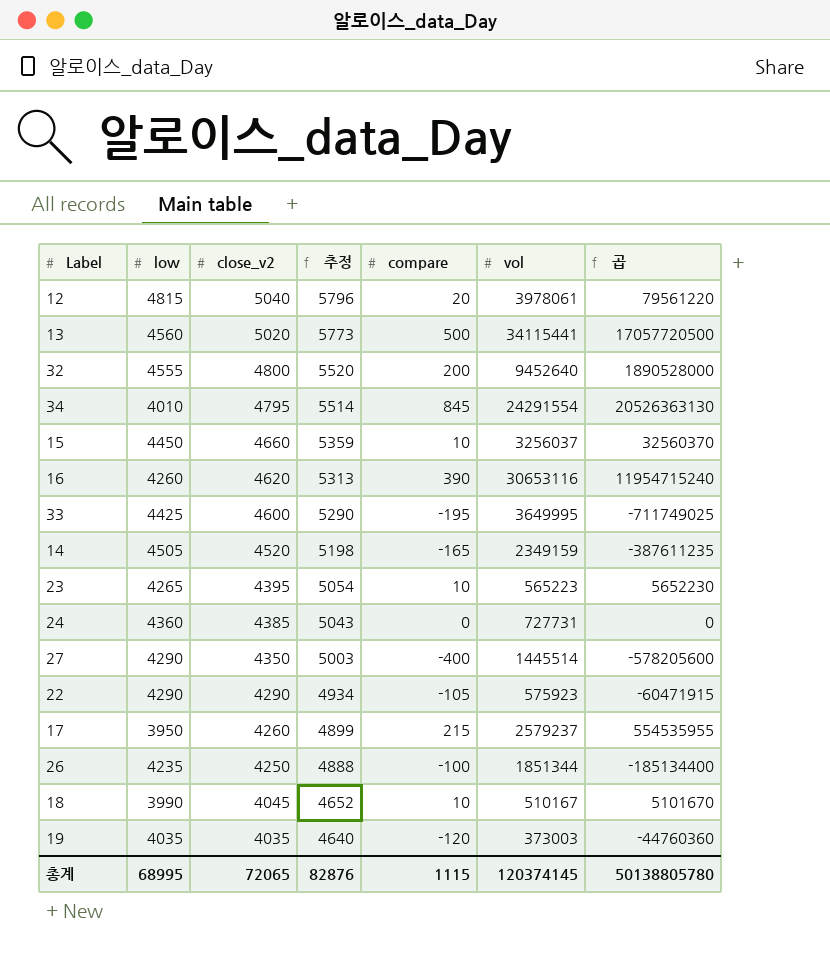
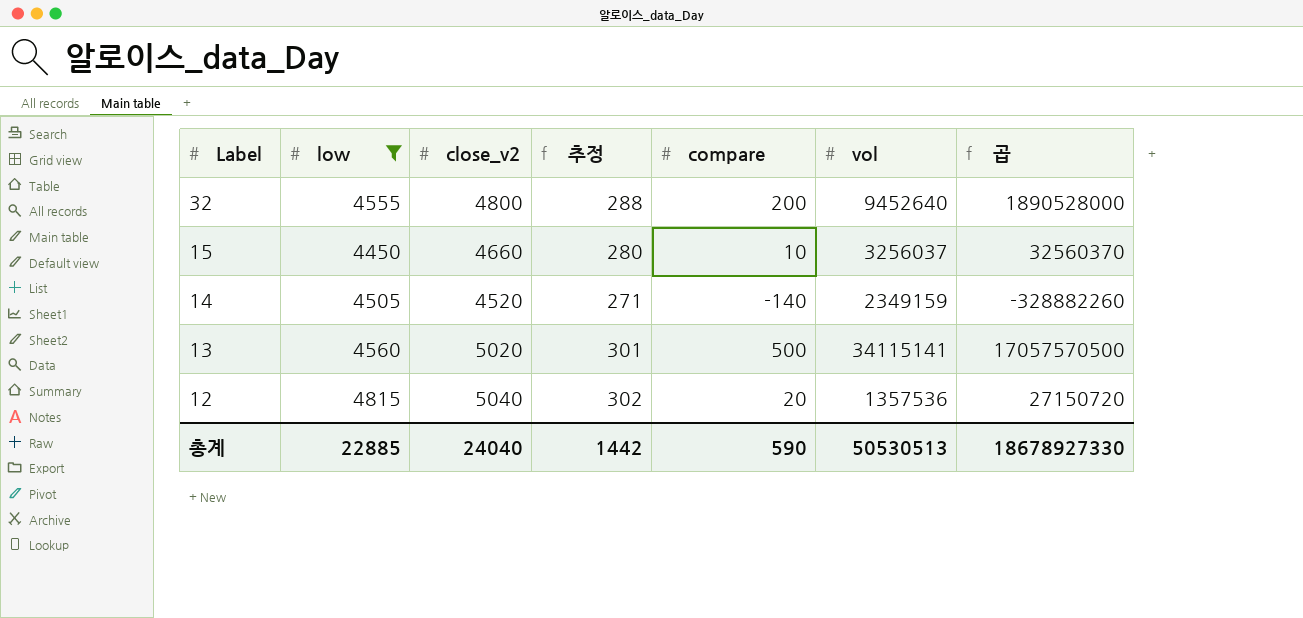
filter: none -> low >= 4450
row order: close_v2 descending -> Label descending
column 추정 | formula: [close_v2] * 1.15 -> [close_v2] * 0.06
14 | compare: -165 -> -140
14 | 곱: -387611235 -> -328882260
13 | vol: 34115441 -> 34115141
13 | 곱: 17057720500 -> 17057570500
12 | vol: 3978061 -> 1357536
12 | 곱: 79561220 -> 27150720
총계 | low: 68995 -> 22885
총계 | close_v2: 72065 -> 24040
총계 | 추정: 82876 -> 1442
총계 | compare: 1115 -> 590
총계 | vol: 120374145 -> 50530513
총계 | 곱: 50138805780 -> 18678927330

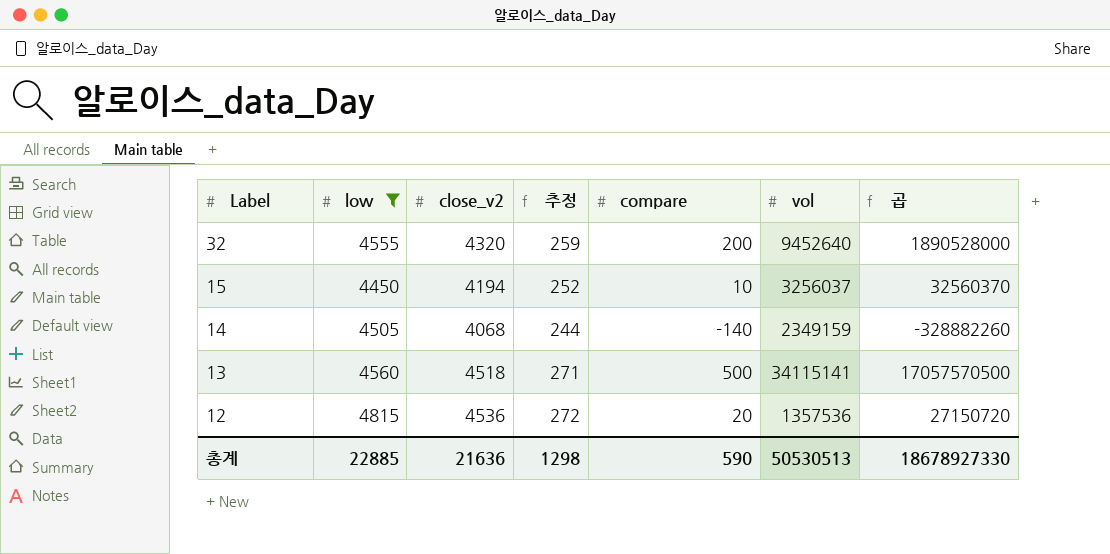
32 | close_v2: 4800 -> 4320
32 | 추정: 288 -> 259
15 | close_v2: 4660 -> 4194
15 | 추정: 280 -> 252
14 | close_v2: 4520 -> 4068
14 | 추정: 271 -> 244
13 | close_v2: 5020 -> 4518
13 | 추정: 301 -> 271
12 | close_v2: 5040 -> 4536
12 | 추정: 302 -> 272
총계 | close_v2: 24040 -> 21636
총계 | 추정: 1442 -> 1298

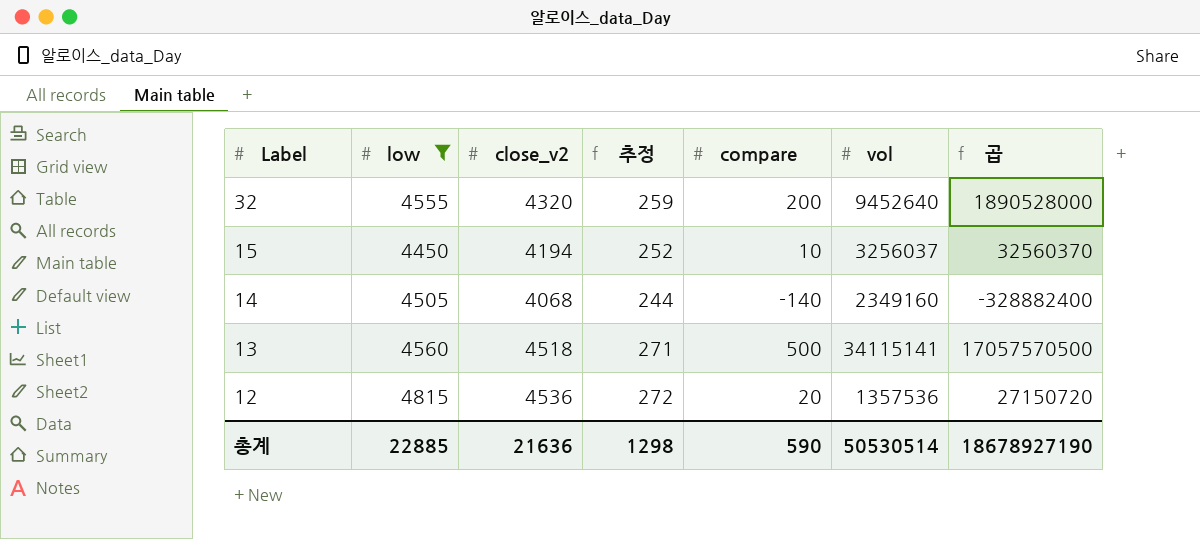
14 | vol: 2349159 -> 2349160
14 | 곱: -328882260 -> -328882400
총계 | vol: 50530513 -> 50530514
총계 | 곱: 18678927330 -> 18678927190

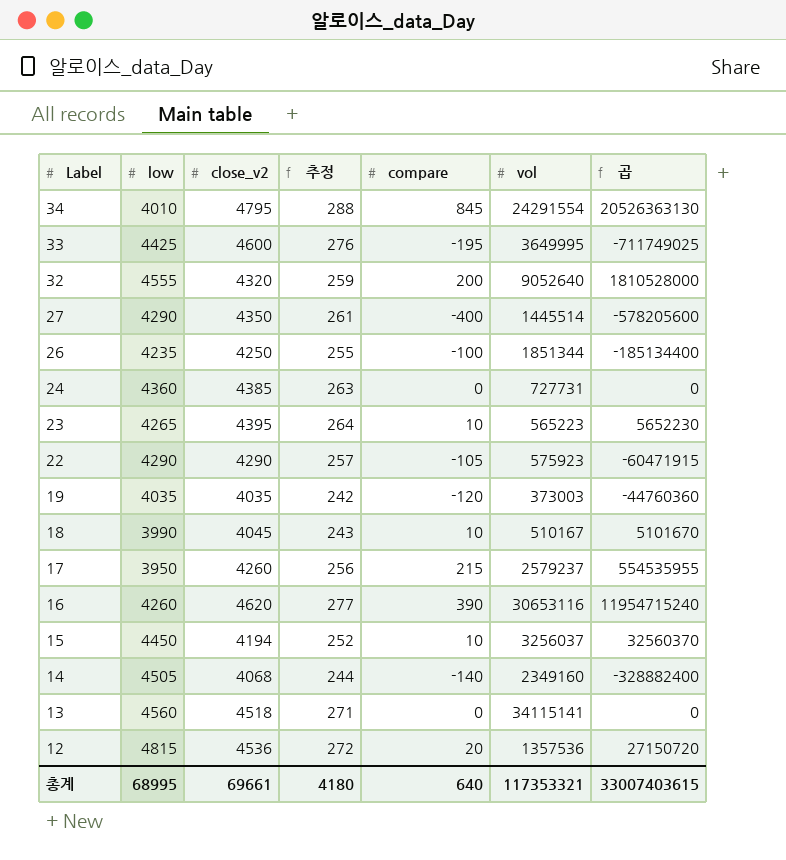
filter: low >= 4450 -> none
32 | vol: 9452640 -> 9052640
32 | 곱: 1890528000 -> 1810528000
13 | compare: 500 -> 0
13 | 곱: 17057570500 -> 0
총계 | low: 22885 -> 68995
총계 | close_v2: 21636 -> 69661
총계 | 추정: 1298 -> 4180
총계 | compare: 590 -> 640
총계 | vol: 50530514 -> 117353321
총계 | 곱: 18678927190 -> 33007403615

